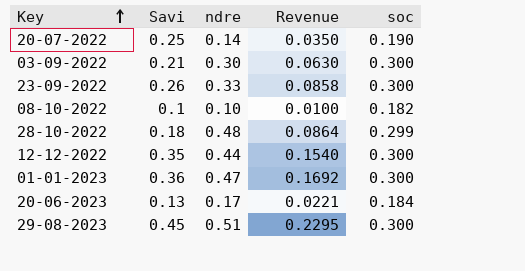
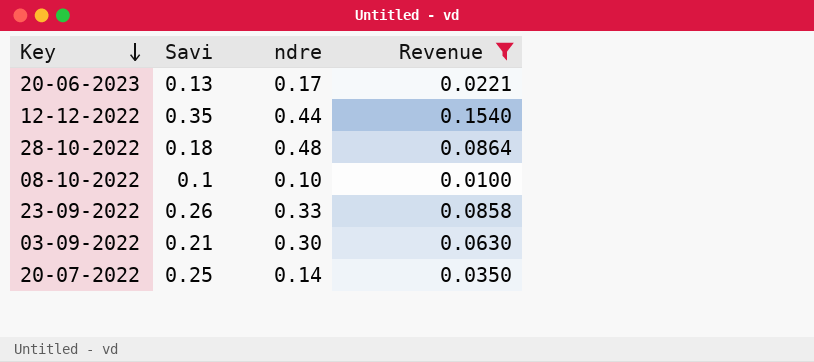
filter: none -> Revenue <= 0.1540
row order: Key ascending -> Key descending
column soc | position: 5 -> none

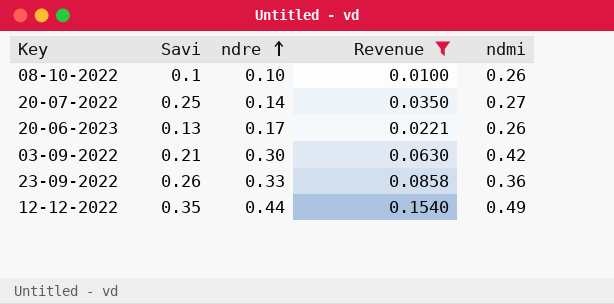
row order: Key descending -> ndre ascending
column ndmi | position: none -> 5
row 28-10-2022: 0.18 | 0.48 | 0.0864 -> none

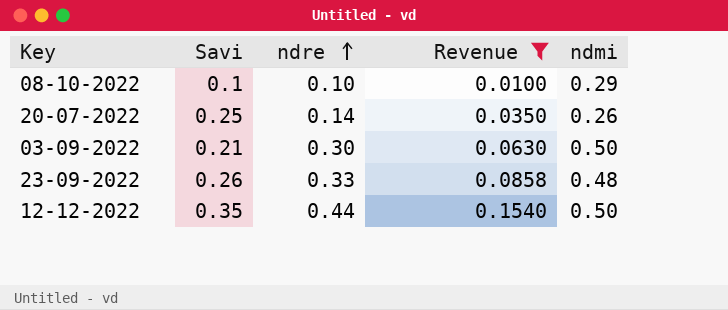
row 20-06-2023: 0.13 | 0.17 | 0.0221 | 0.26 -> none
08-10-2022 | ndmi: 0.26 -> 0.29
20-07-2022 | ndmi: 0.27 -> 0.26
03-09-2022 | ndmi: 0.42 -> 0.50
23-09-2022 | ndmi: 0.36 -> 0.48
12-12-2022 | ndmi: 0.49 -> 0.50

